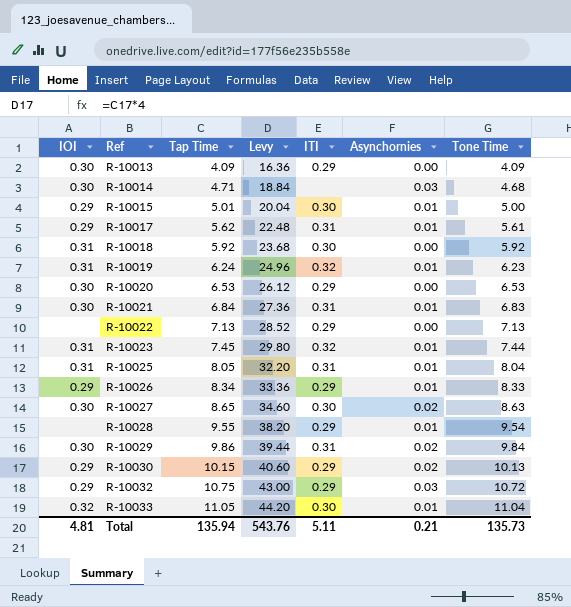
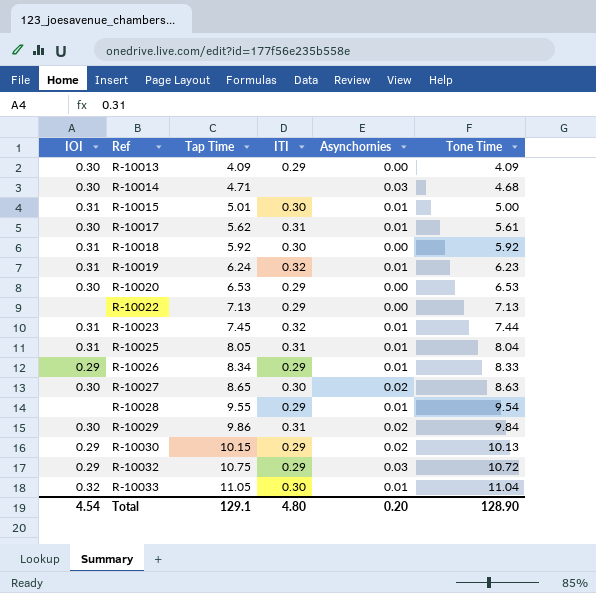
column Levy | formula: [Tap Time] * 4 -> none
row R-10021: 0.30 | 6.84 | 27.36 | 0.31 | 0.01 | 6.83 -> none
R-10015 | IOI: 0.29 -> 0.31
R-10017 | IOI: 0.29 -> 0.30
Total | IOI: 4.81 -> 4.54
Total | Tap Time: 135.94 -> 129.1
Total | ITI: 5.11 -> 4.80
Total | Asynchornies: 0.21 -> 0.20
Total | Tone Time: 135.73 -> 128.90

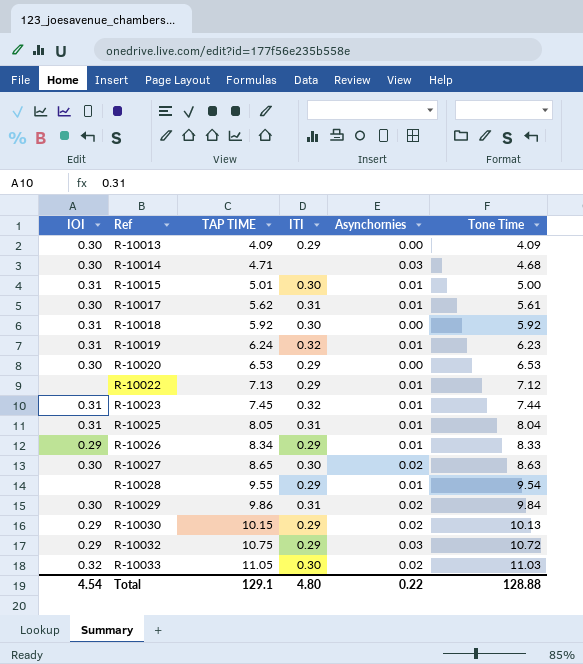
column name: Tap Time -> TAP TIME
R-10022 | Asynchornies: 0.00 -> 0.01
R-10022 | Tone Time: 7.13 -> 7.12
R-10033 | Asynchornies: 0.01 -> 0.02
R-10033 | Tone Time: 11.04 -> 11.03
Total | Asynchornies: 0.20 -> 0.22
Total | Tone Time: 128.90 -> 128.88

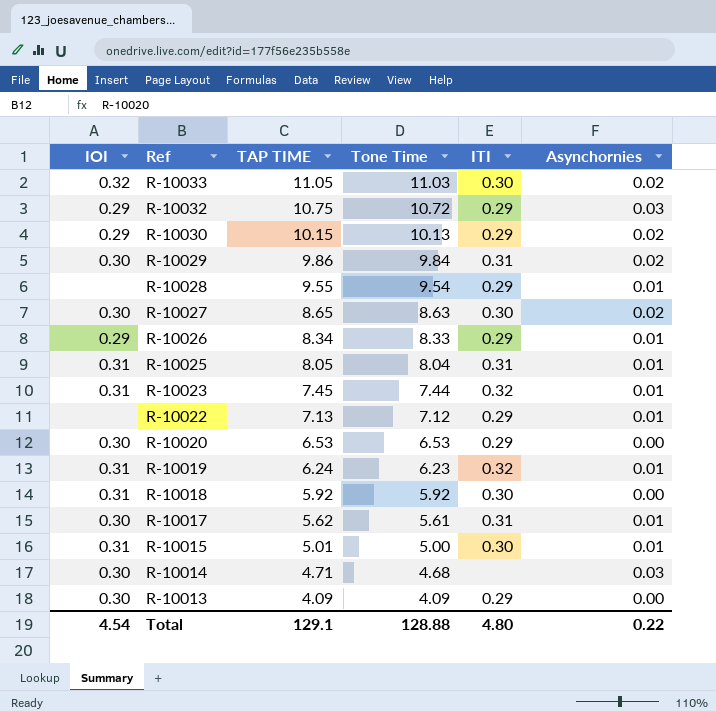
row order: Ref ascending -> Ref descending
column Tone Time | position: 6 -> 4

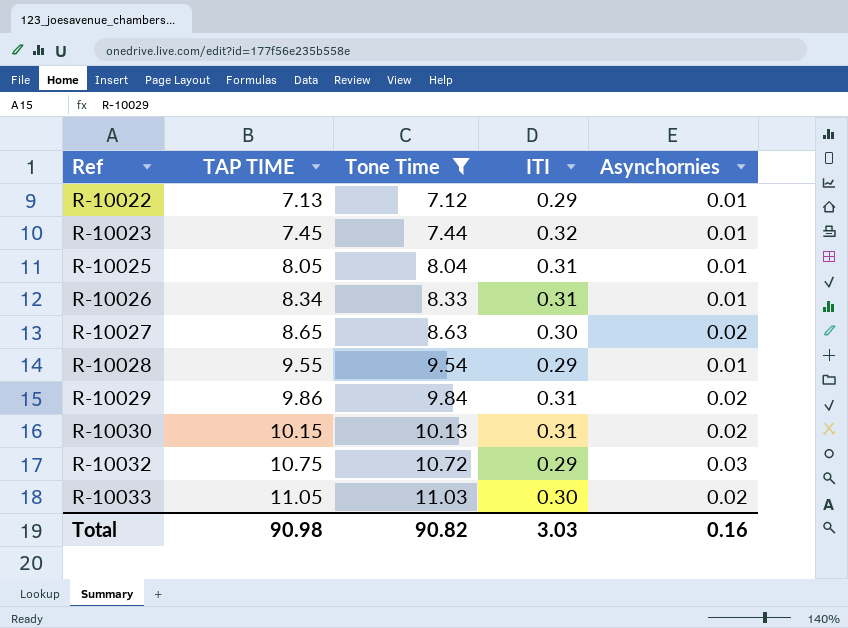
filter: none -> Tone Time >= 7.12
row order: Ref descending -> Ref ascending
column IOI | position: 1 -> none
R-10026 | ITI: 0.29 -> 0.31
R-10030 | ITI: 0.29 -> 0.31
Total | TAP TIME: 129.1 -> 90.98
Total | Tone Time: 128.88 -> 90.82
Total | ITI: 4.80 -> 3.03
Total | Asynchornies: 0.22 -> 0.16

